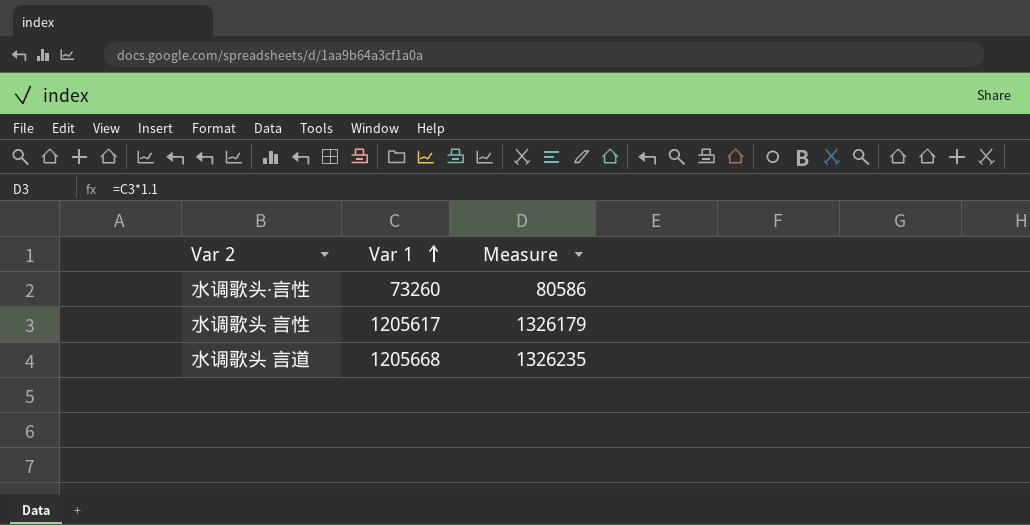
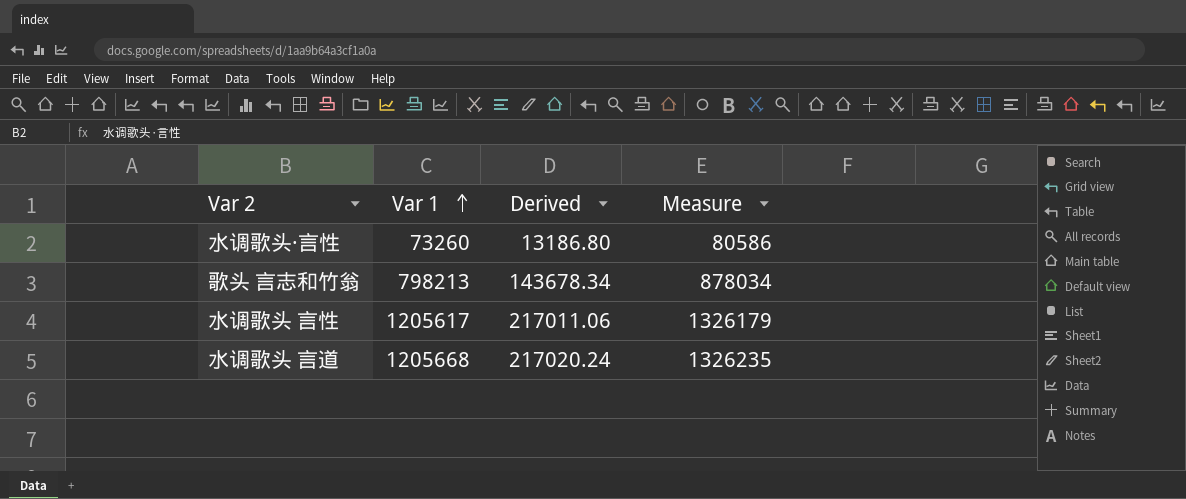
column Derived | formula: none -> [Var 1] * 0.18
row 歌头 言志和竹翁: none -> 798213 | 143678.34 | 878034

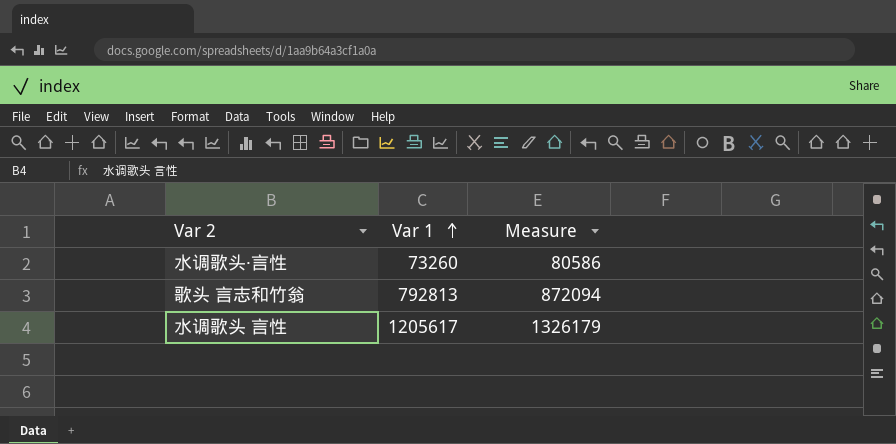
column Derived | formula: [Var 1] * 0.18 -> none
row 水调歌头 言道: 1205668 | 217020.24 | 1326235 -> none
歌头 言志和竹翁 | Var 1: 798213 -> 792813
歌头 言志和竹翁 | Measure: 878034 -> 872094

